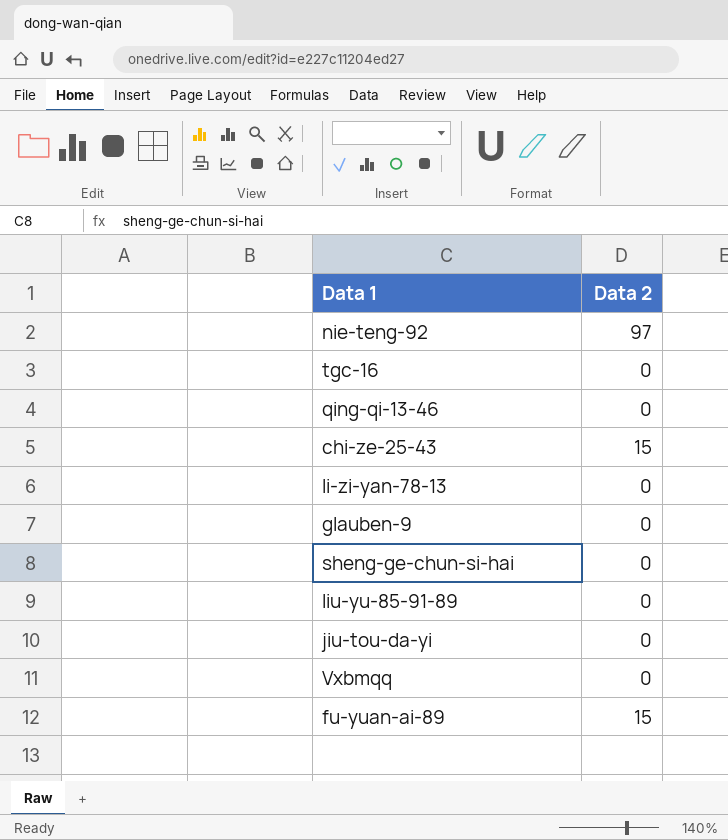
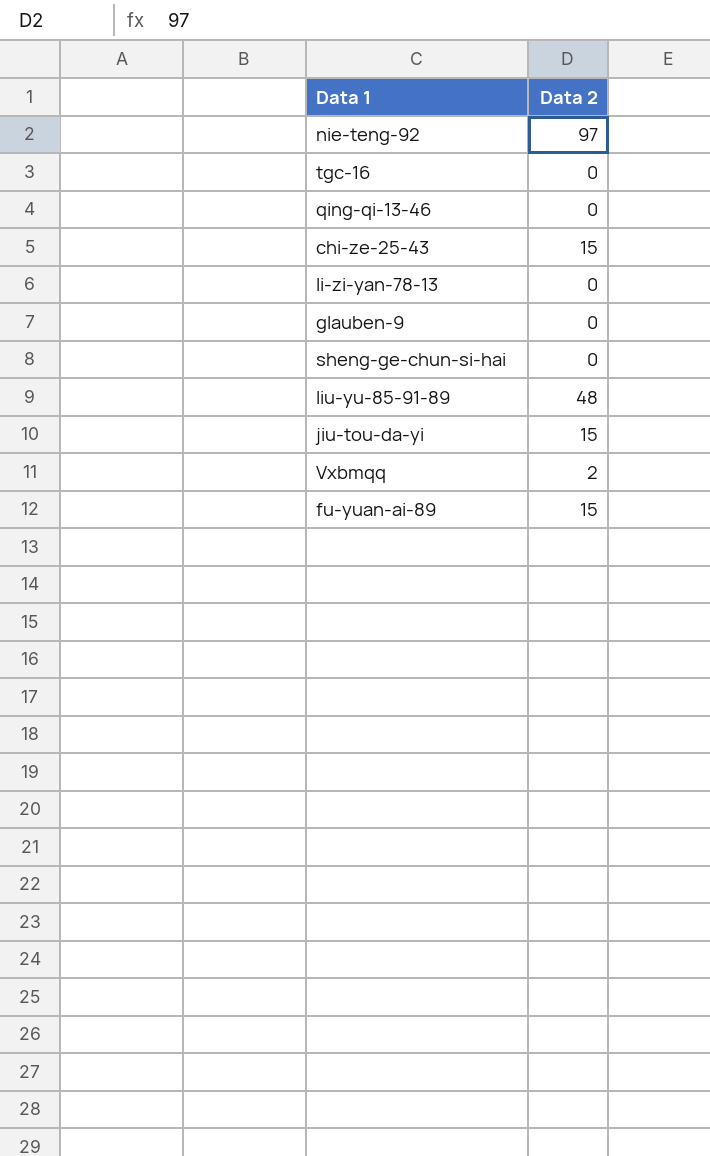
liu-yu-85-91-89 | Data 2: 0 -> 48
jiu-tou-da-yi | Data 2: 0 -> 15
Vxbmqq | Data 2: 0 -> 2

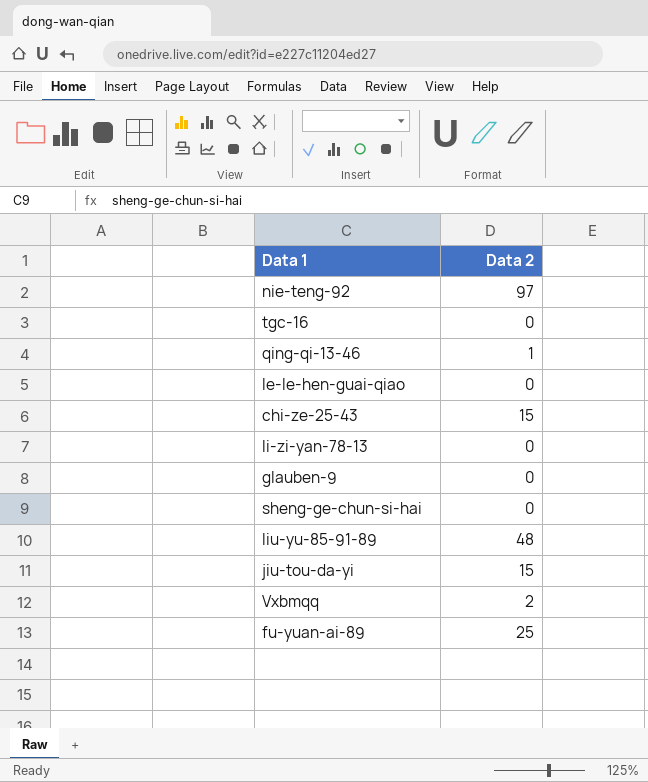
qing-qi-13-46 | Data 2: 0 -> 1
row le-le-hen-guai-qiao: none -> 0
fu-yuan-ai-89 | Data 2: 15 -> 25

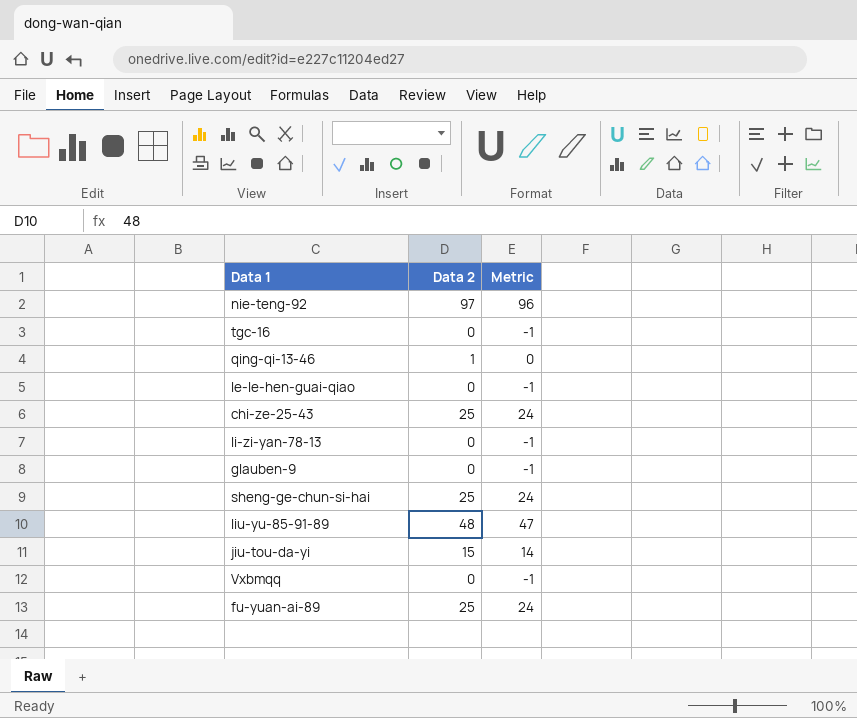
column Metric | formula: none -> [Data 2] - 1
chi-ze-25-43 | Data 2: 15 -> 25
sheng-ge-chun-si-hai | Data 2: 0 -> 25
Vxbmqq | Data 2: 2 -> 0

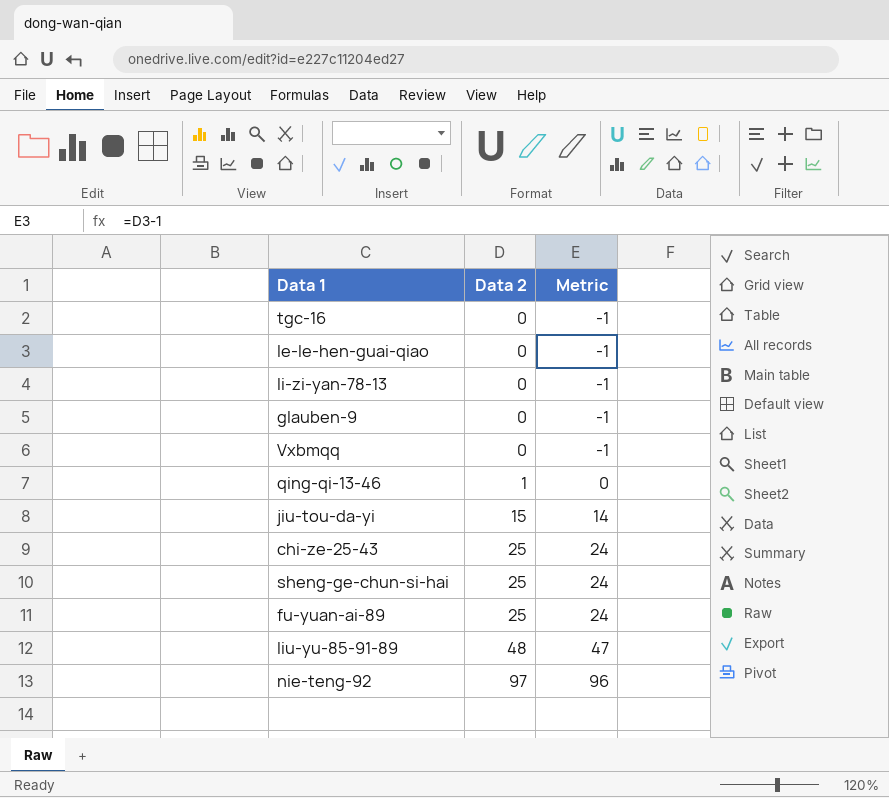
row order: none -> Data 2 ascending

